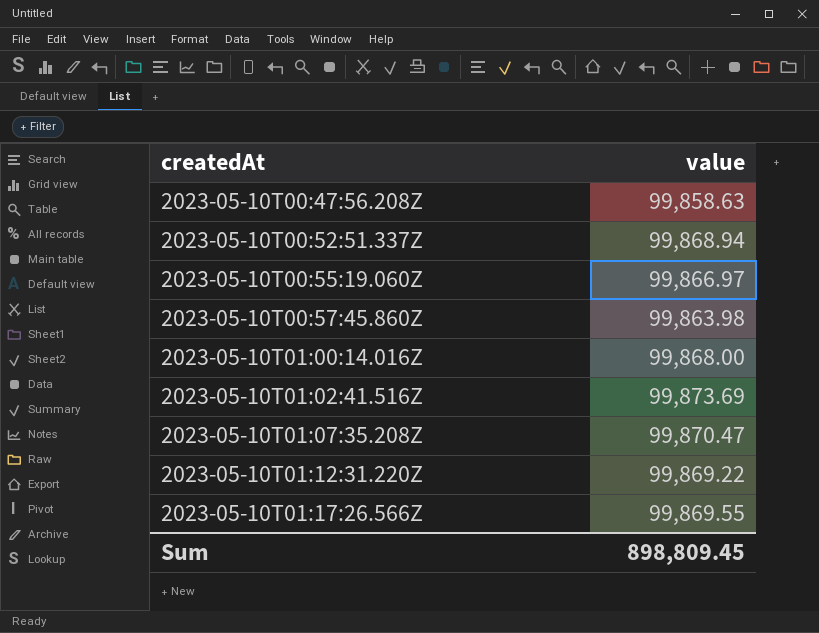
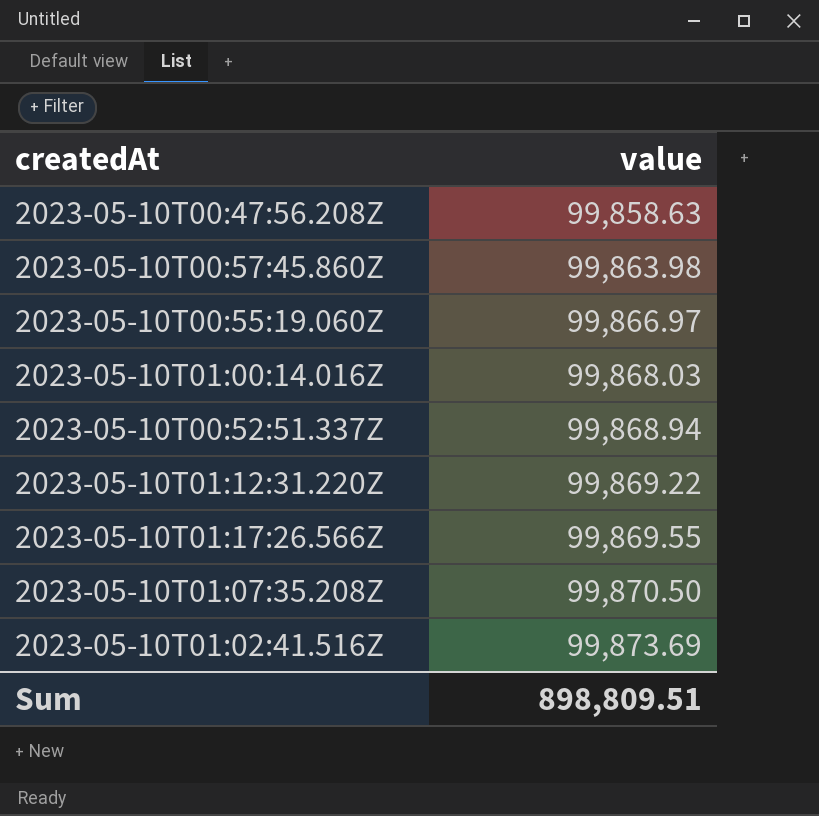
row order: createdAt ascending -> value ascending
2023-05-10T01:00:14.016Z | value: 99,868.00 -> 99,868.03
2023-05-10T01:07:35.208Z | value: 99,870.47 -> 99,870.50
Sum | value: 898,809.45 -> 898,809.51

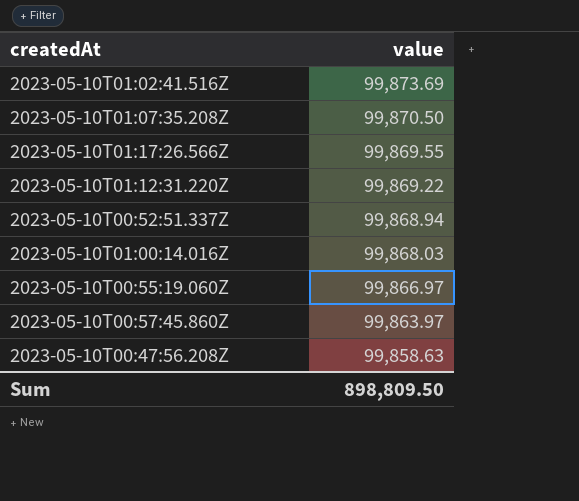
row order: value ascending -> value descending
2023-05-10T00:57:45.860Z | value: 99,863.98 -> 99,863.97
Sum | value: 898,809.51 -> 898,809.50

